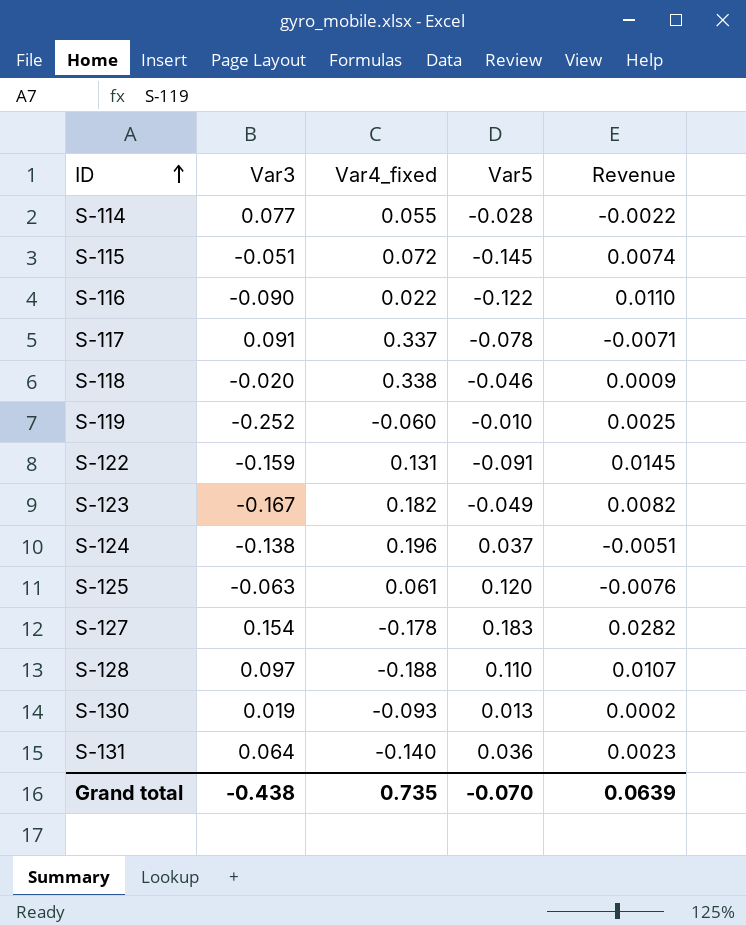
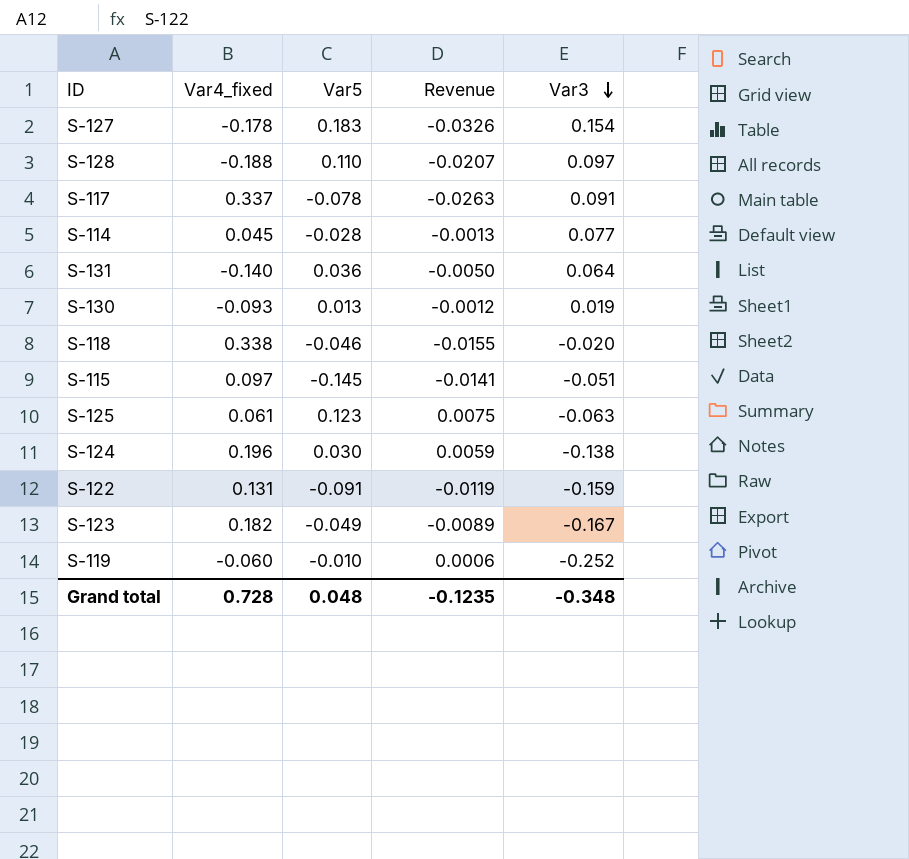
row order: ID ascending -> Var3 descending
column Revenue | formula: [Var3] * [Var5] -> [Var4_fixed] * [Var5]
column Var3 | position: 2 -> 5
row S-116: -0.090 | 0.022 | -0.122 | 0.0110 -> none
S-114 | Var4_fixed: 0.055 -> 0.045
S-115 | Var4_fixed: 0.072 -> 0.097
S-125 | Var5: 0.120 -> 0.123
S-124 | Var5: 0.037 -> 0.030
Grand total | Var4_fixed: 0.735 -> 0.728
Grand total | Var5: -0.070 -> 0.048
Grand total | Revenue: 0.0639 -> -0.1235
Grand total | Var3: -0.438 -> -0.348

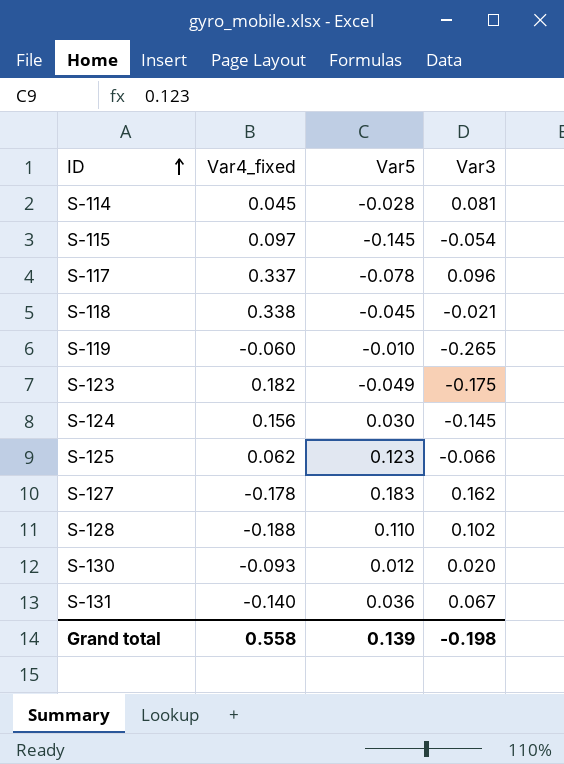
row order: Var3 descending -> ID ascending
column Revenue | formula: [Var4_fixed] * [Var5] -> none
row S-122: 0.131 | -0.091 | -0.0119 | -0.159 -> none
S-114 | Var3: 0.077 -> 0.081
S-115 | Var3: -0.051 -> -0.054
S-117 | Var3: 0.091 -> 0.096
S-118 | Var5: -0.046 -> -0.045
S-118 | Var3: -0.020 -> -0.021
S-119 | Var3: -0.252 -> -0.265
S-123 | Var3: -0.167 -> -0.175
S-124 | Var4_fixed: 0.196 -> 0.156
S-124 | Var3: -0.138 -> -0.145
S-125 | Var4_fixed: 0.061 -> 0.062
S-125 | Var3: -0.063 -> -0.066
S-127 | Var3: 0.154 -> 0.162
S-128 | Var3: 0.097 -> 0.102
S-130 | Var5: 0.013 -> 0.012
S-130 | Var3: 0.019 -> 0.020
S-131 | Var3: 0.064 -> 0.067
Grand total | Var4_fixed: 0.728 -> 0.558
Grand total | Var5: 0.048 -> 0.139
Grand total | Var3: -0.348 -> -0.198

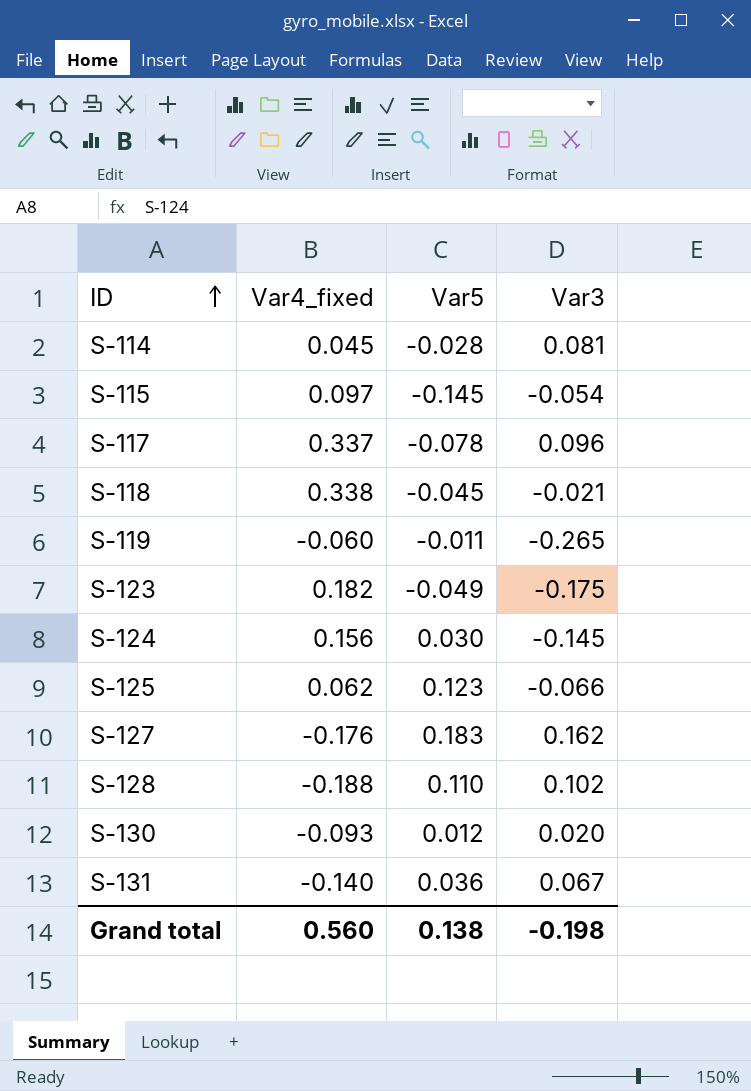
S-119 | Var5: -0.010 -> -0.011
S-127 | Var4_fixed: -0.178 -> -0.176
Grand total | Var4_fixed: 0.558 -> 0.560
Grand total | Var5: 0.139 -> 0.138

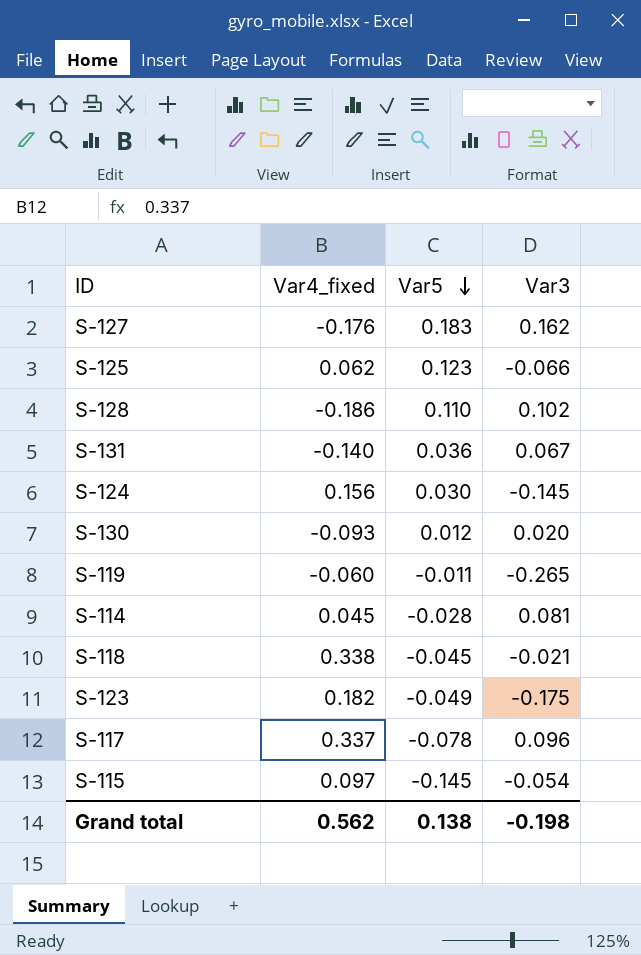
row order: ID ascending -> Var5 descending
S-128 | Var4_fixed: -0.188 -> -0.186
Grand total | Var4_fixed: 0.560 -> 0.562

